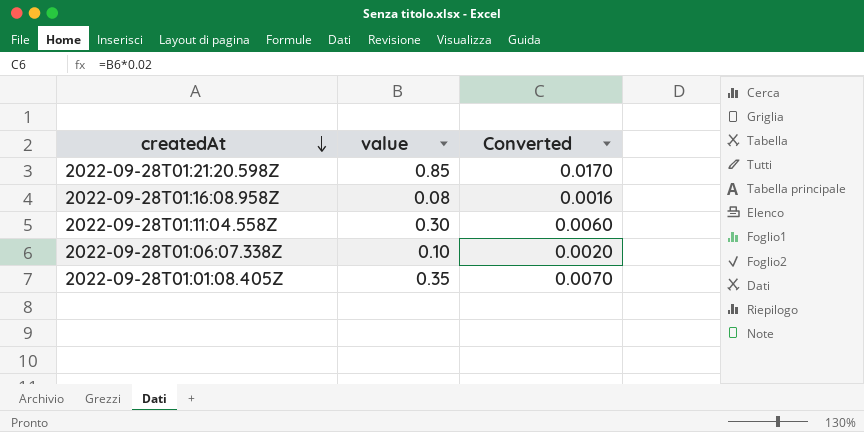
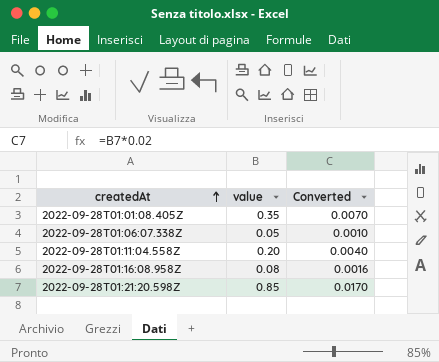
row order: createdAt descending -> createdAt ascending
2022-09-28T01:06:07.338Z | value: 0.10 -> 0.05
2022-09-28T01:06:07.338Z | Converted: 0.0020 -> 0.0010
2022-09-28T01:11:04.558Z | value: 0.30 -> 0.20
2022-09-28T01:11:04.558Z | Converted: 0.0060 -> 0.0040

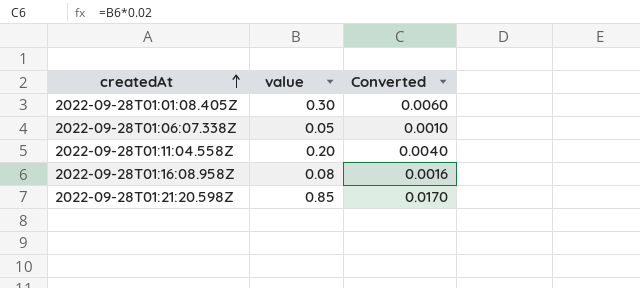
2022-09-28T01:01:08.405Z | value: 0.35 -> 0.30
2022-09-28T01:01:08.405Z | Converted: 0.0070 -> 0.0060

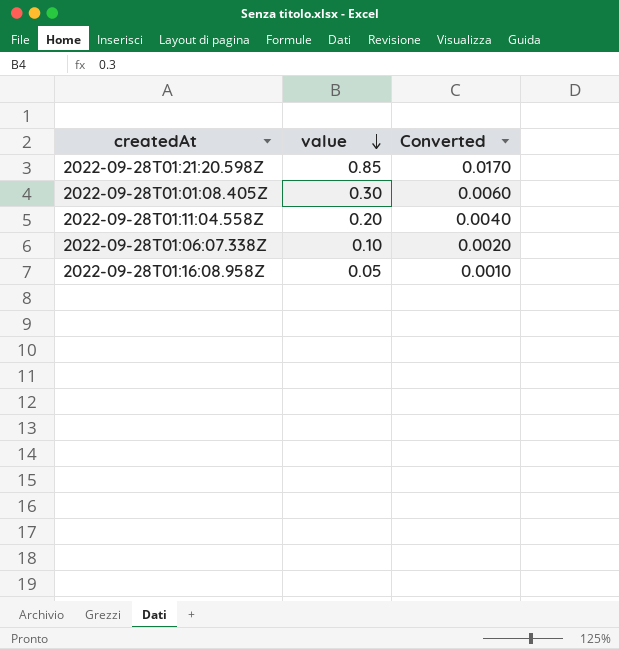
row order: createdAt ascending -> value descending
2022-09-28T01:06:07.338Z | value: 0.05 -> 0.10
2022-09-28T01:06:07.338Z | Converted: 0.0010 -> 0.0020
2022-09-28T01:16:08.958Z | value: 0.08 -> 0.05
2022-09-28T01:16:08.958Z | Converted: 0.0016 -> 0.0010

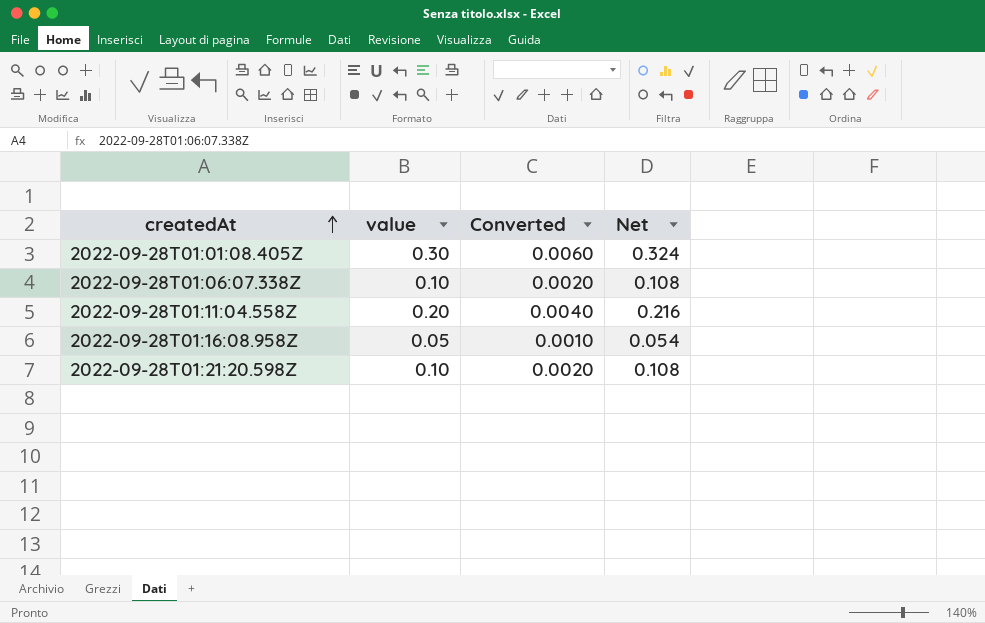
row order: value descending -> createdAt ascending
column Net | formula: none -> [value] * 1.08
2022-09-28T01:21:20.598Z | value: 0.85 -> 0.10
2022-09-28T01:21:20.598Z | Converted: 0.0170 -> 0.0020

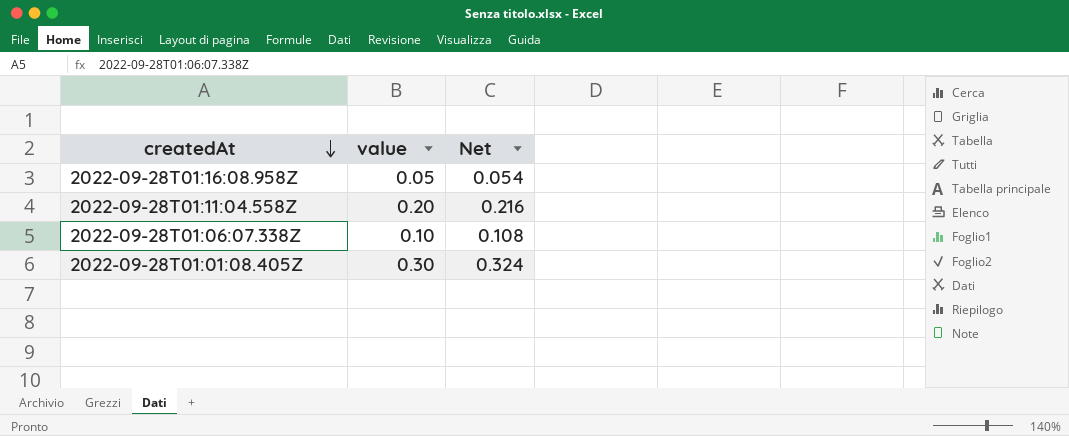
row order: createdAt ascending -> createdAt descending
column Converted | formula: [value] * 0.02 -> none
row 2022-09-28T01:21:20.598Z: 0.10 | 0.0020 | 0.108 -> none

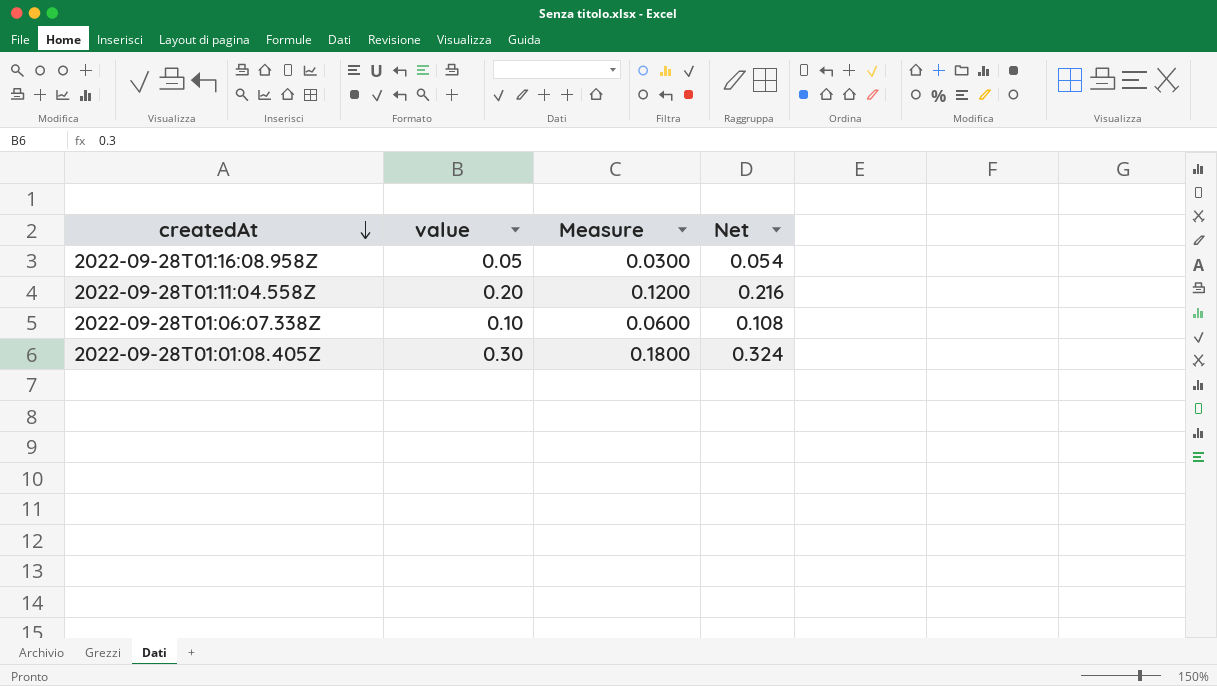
column Measure | formula: none -> [value] * 0.6

